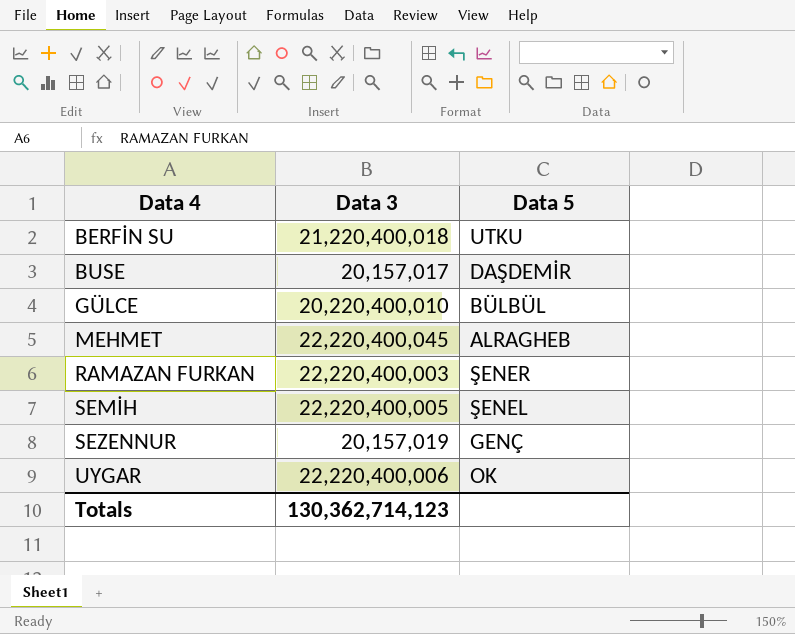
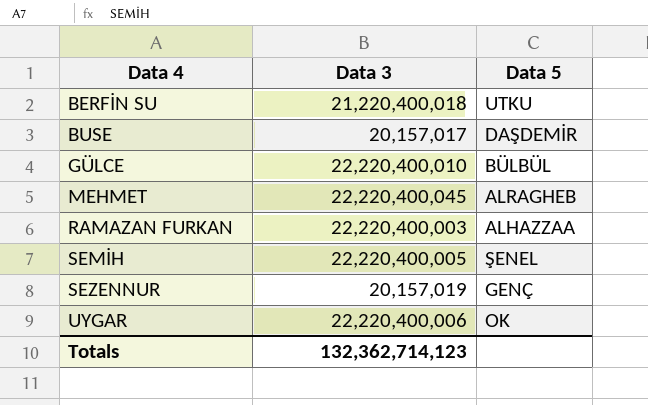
GÜLCE | Data 3: 20,220,400,010 -> 22,220,400,010
RAMAZAN FURKAN | Data 5: ŞENER -> ALHAZZAA
Totals | Data 3: 130,362,714,123 -> 132,362,714,123

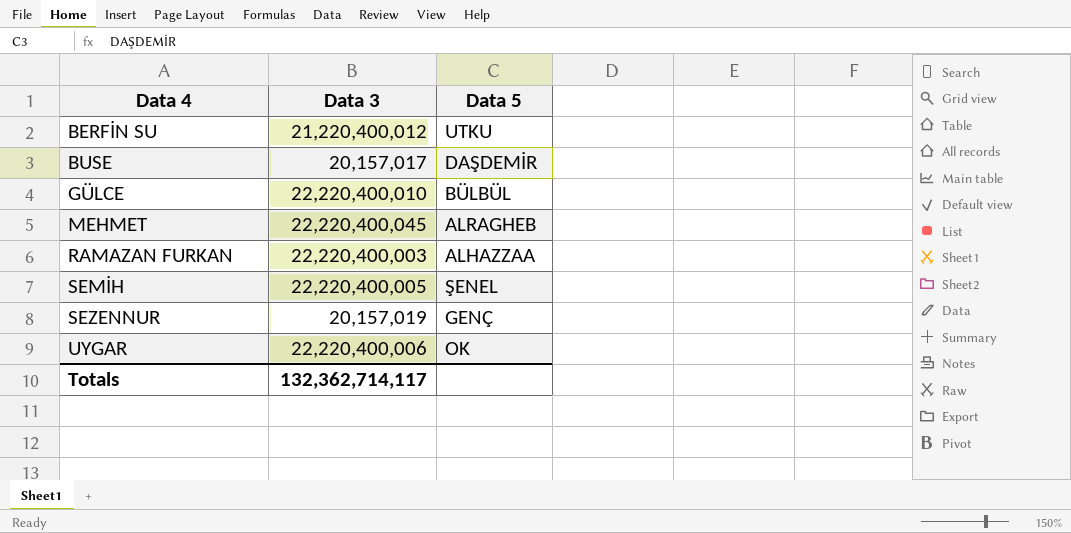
BERFİN SU | Data 3: 21,220,400,018 -> 21,220,400,012
Totals | Data 3: 132,362,714,123 -> 132,362,714,117

